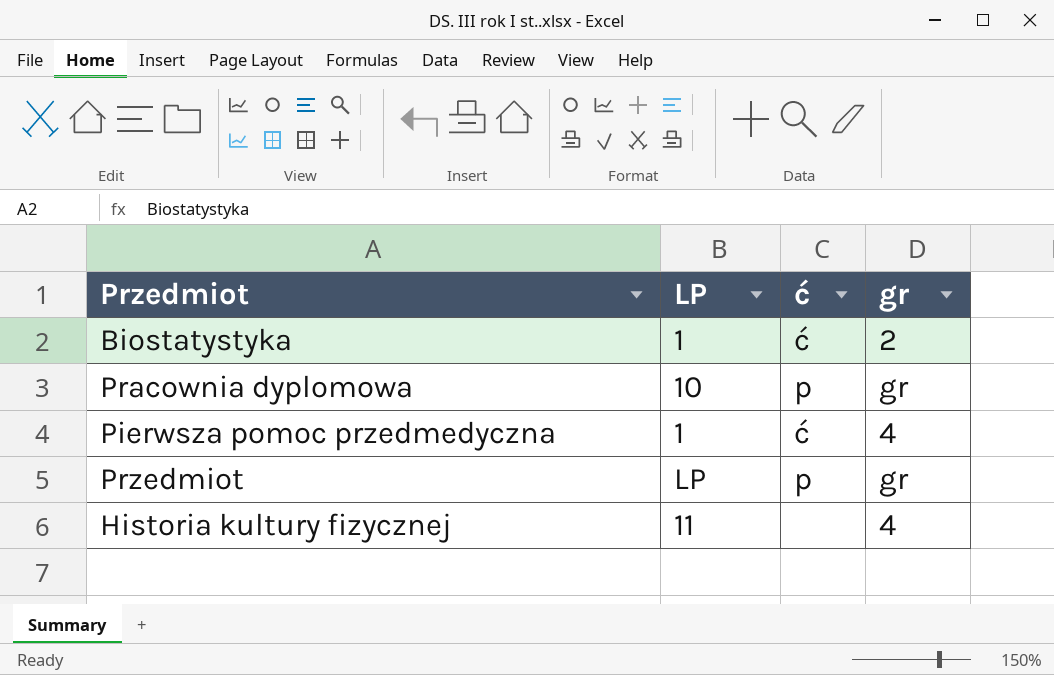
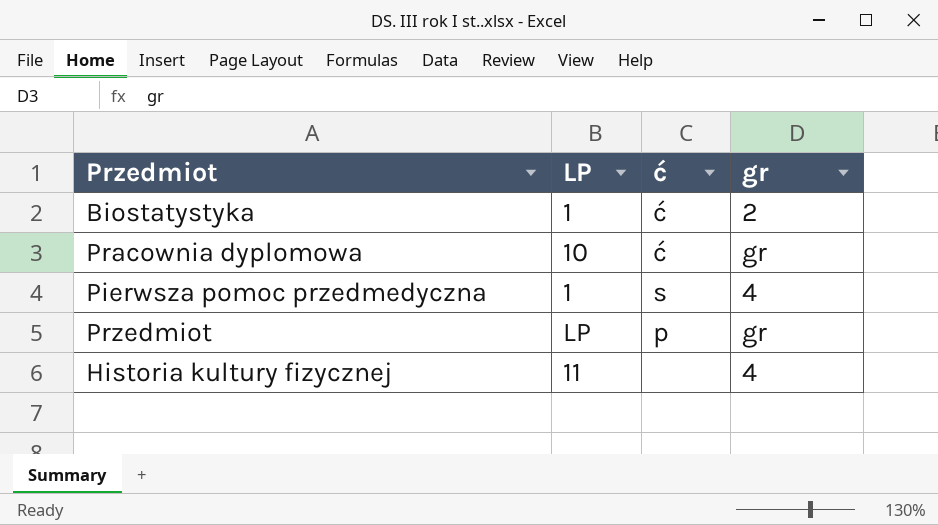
Pracownia dyplomowa | ć: p -> ć
Pierwsza pomoc przedmedyczna | ć: ć -> s

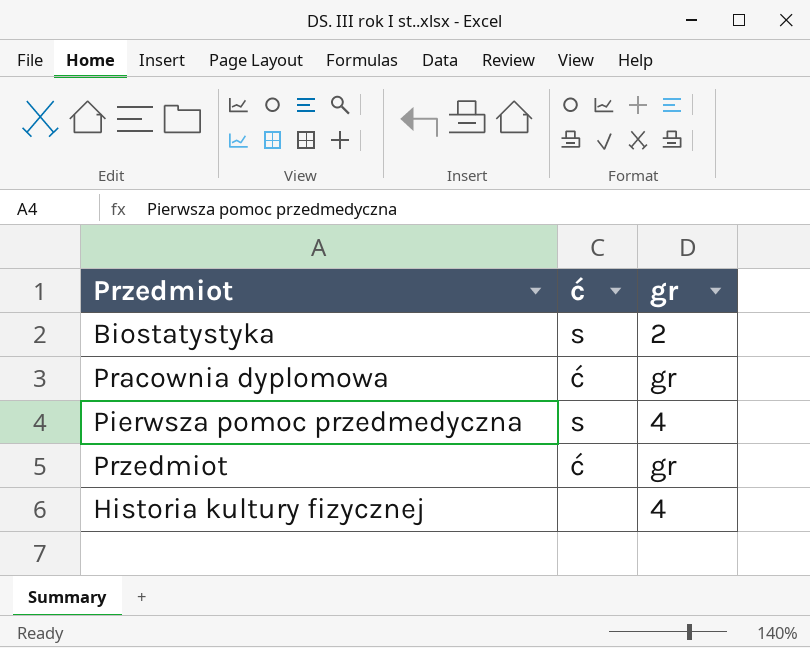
column LP | position: 2 -> none
Biostatystyka | ć: ć -> s
Przedmiot | ć: p -> ć

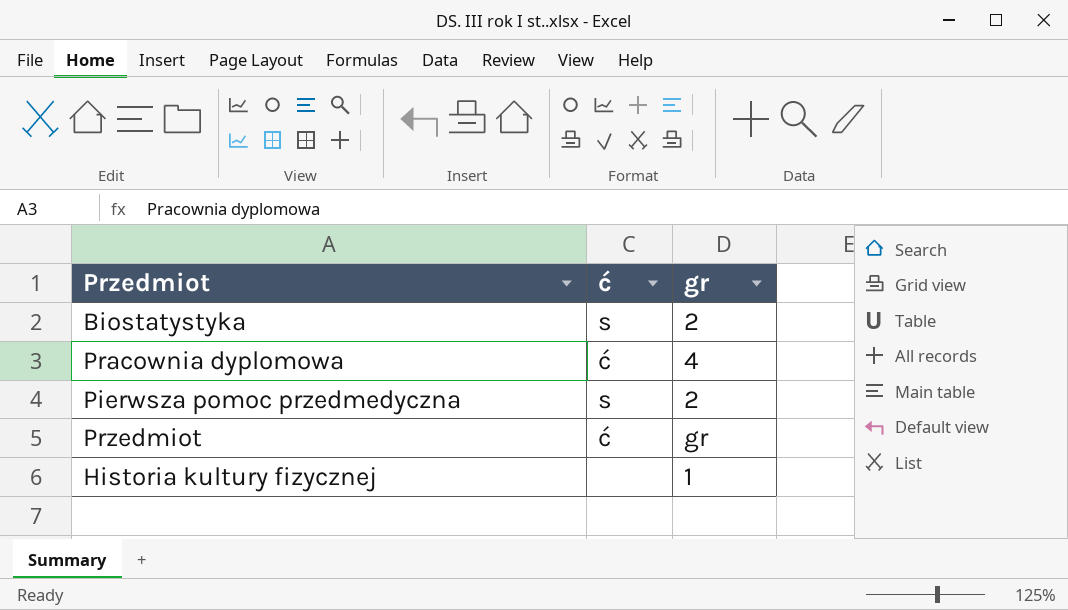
Pracownia dyplomowa | gr: gr -> 4
Pierwsza pomoc przedmedyczna | gr: 4 -> 2
Historia kultury fizycznej | gr: 4 -> 1

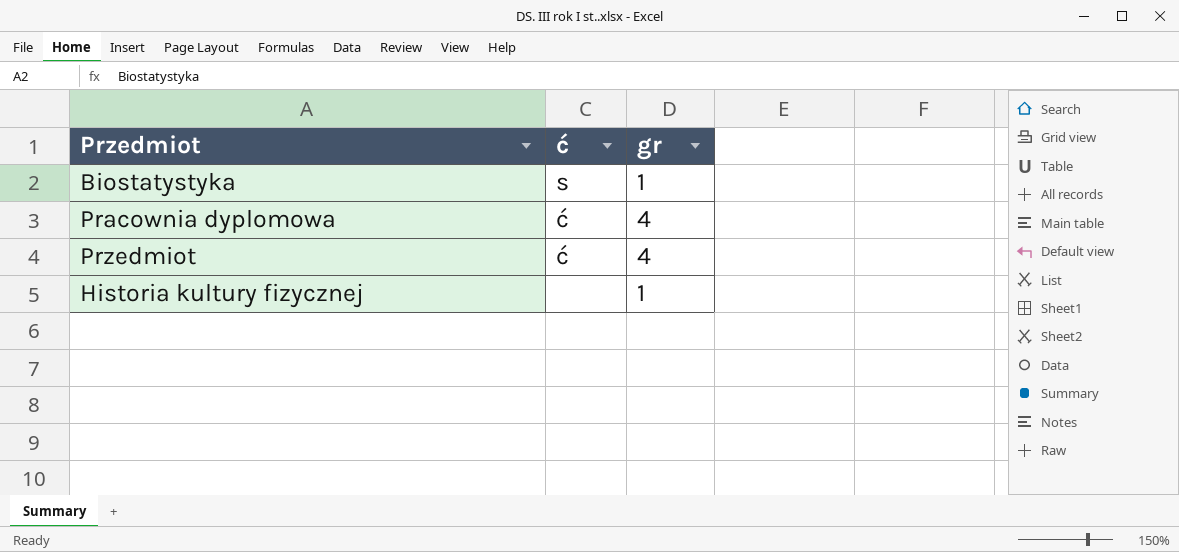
row Pierwsza pomoc przedmedyczna: s | 2 -> none
Biostatystyka | gr: 2 -> 1
Przedmiot | gr: gr -> 4

